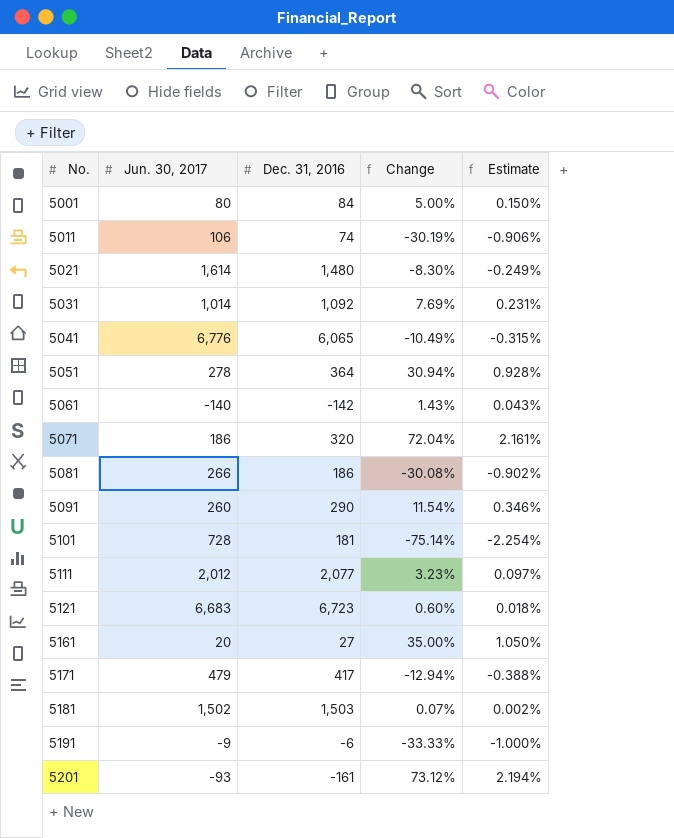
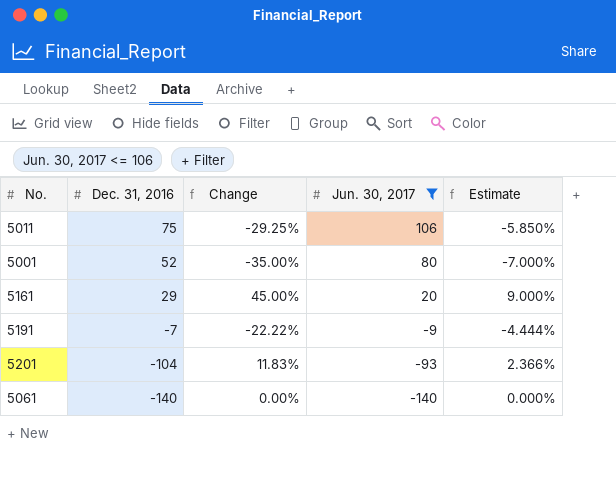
filter: none -> Jun. 30, 2017 <= 106
row order: No. ascending -> Dec. 31, 2016 descending
column Jun. 30, 2017 | position: 2 -> 4
column Estimate | formula: [Change] * 0.03 -> [Change] * 0.2
5011 | Dec. 31, 2016: 74 -> 75
5011 | Change: -30.19% -> -29.25%
5001 | Dec. 31, 2016: 84 -> 52
5001 | Change: 5.00% -> -35.00%
5161 | Dec. 31, 2016: 27 -> 29
5161 | Change: 35.00% -> 45.00%
5191 | Dec. 31, 2016: -6 -> -7
5191 | Change: -33.33% -> -22.22%
5201 | Dec. 31, 2016: -161 -> -104
5201 | Change: 73.12% -> 11.83%
5061 | Dec. 31, 2016: -142 -> -140
5061 | Change: 1.43% -> 0.00%

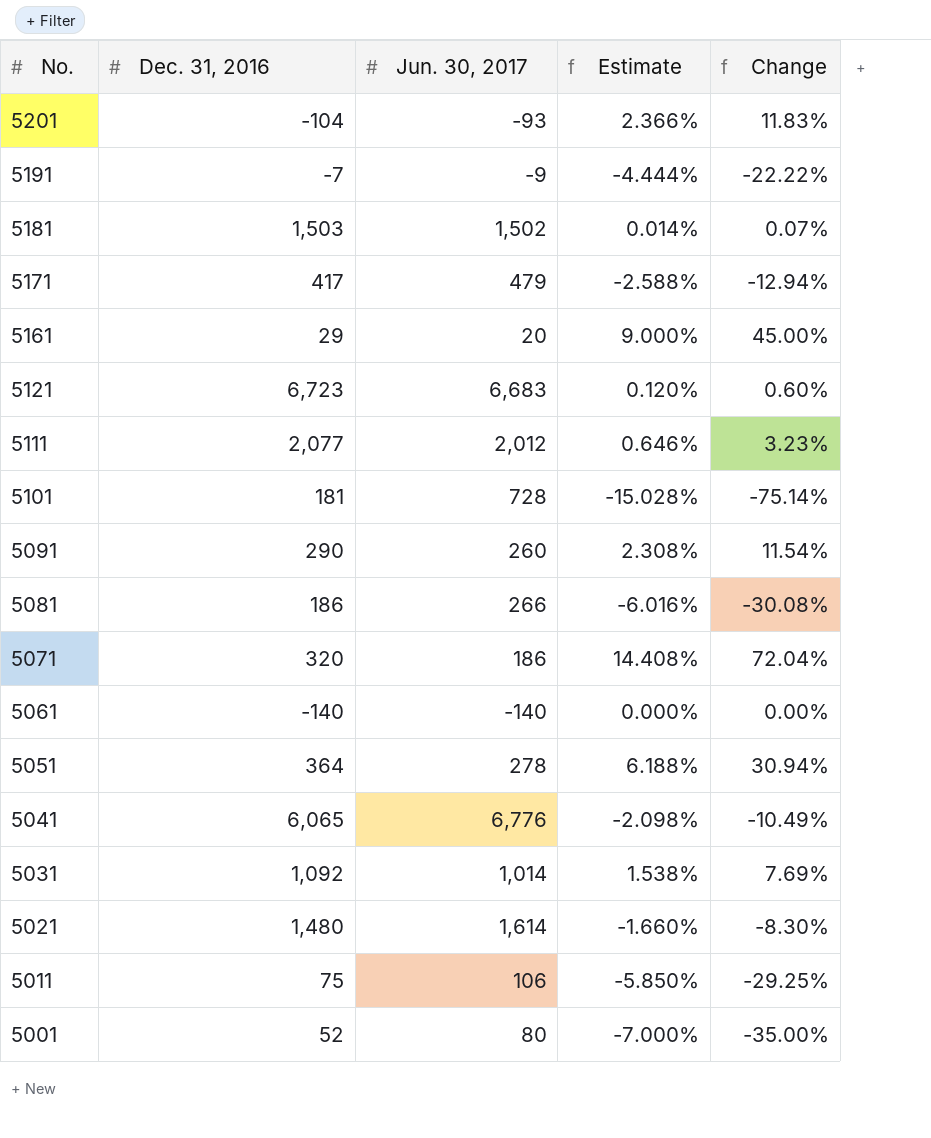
filter: Jun. 30, 2017 <= 106 -> none
row order: Dec. 31, 2016 descending -> No. descending
column Change | position: 3 -> 5

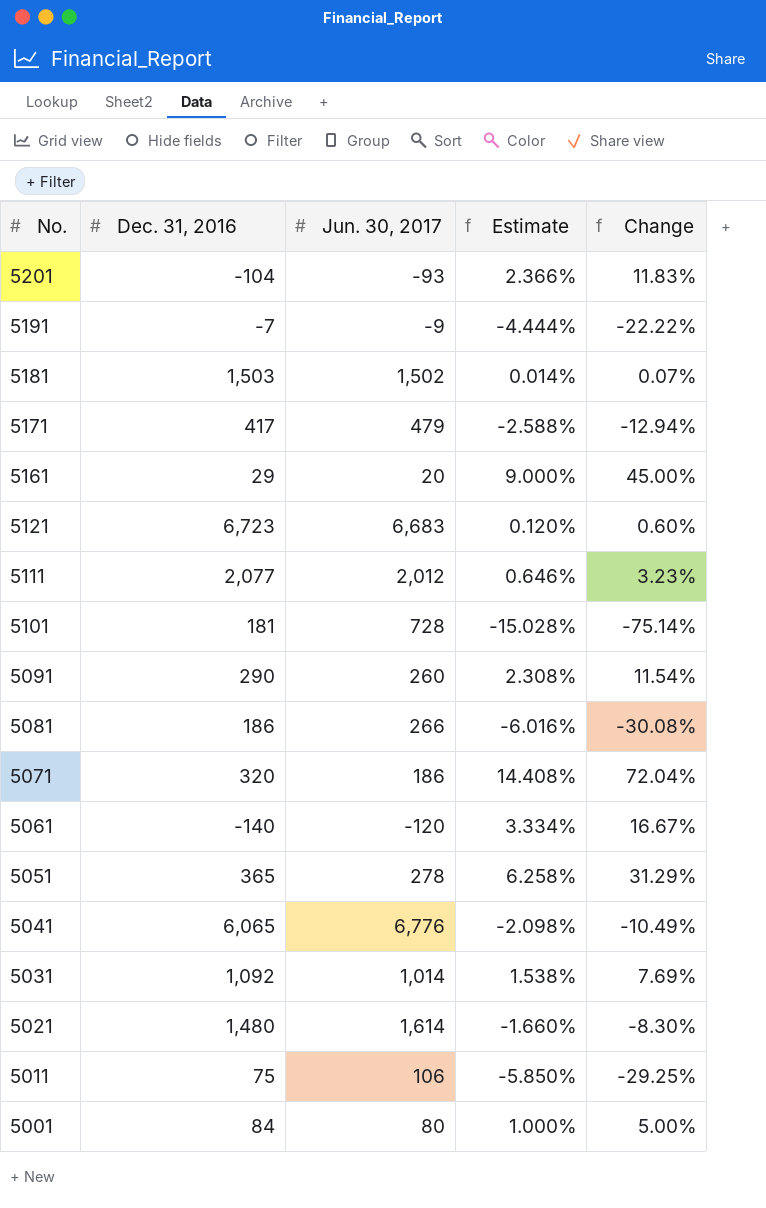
5061 | Jun. 30, 2017: -140 -> -120
5061 | Estimate: 0.000% -> 3.334%
5061 | Change: 0.00% -> 16.67%
5051 | Dec. 31, 2016: 364 -> 365
5051 | Estimate: 6.188% -> 6.258%
5051 | Change: 30.94% -> 31.29%
5001 | Dec. 31, 2016: 52 -> 84
5001 | Estimate: -7.000% -> 1.000%
5001 | Change: -35.00% -> 5.00%

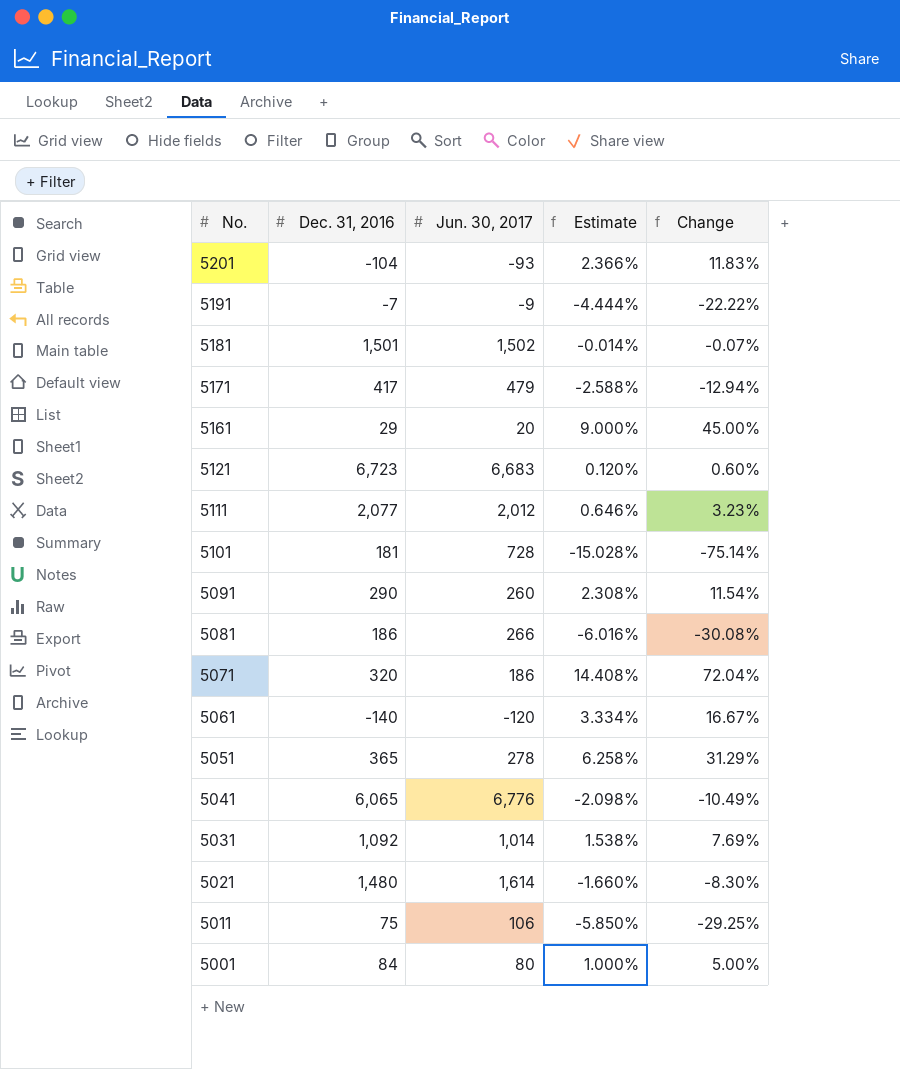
5181 | Dec. 31, 2016: 1,503 -> 1,501
5181 | Estimate: 0.014% -> -0.014%
5181 | Change: 0.07% -> -0.07%

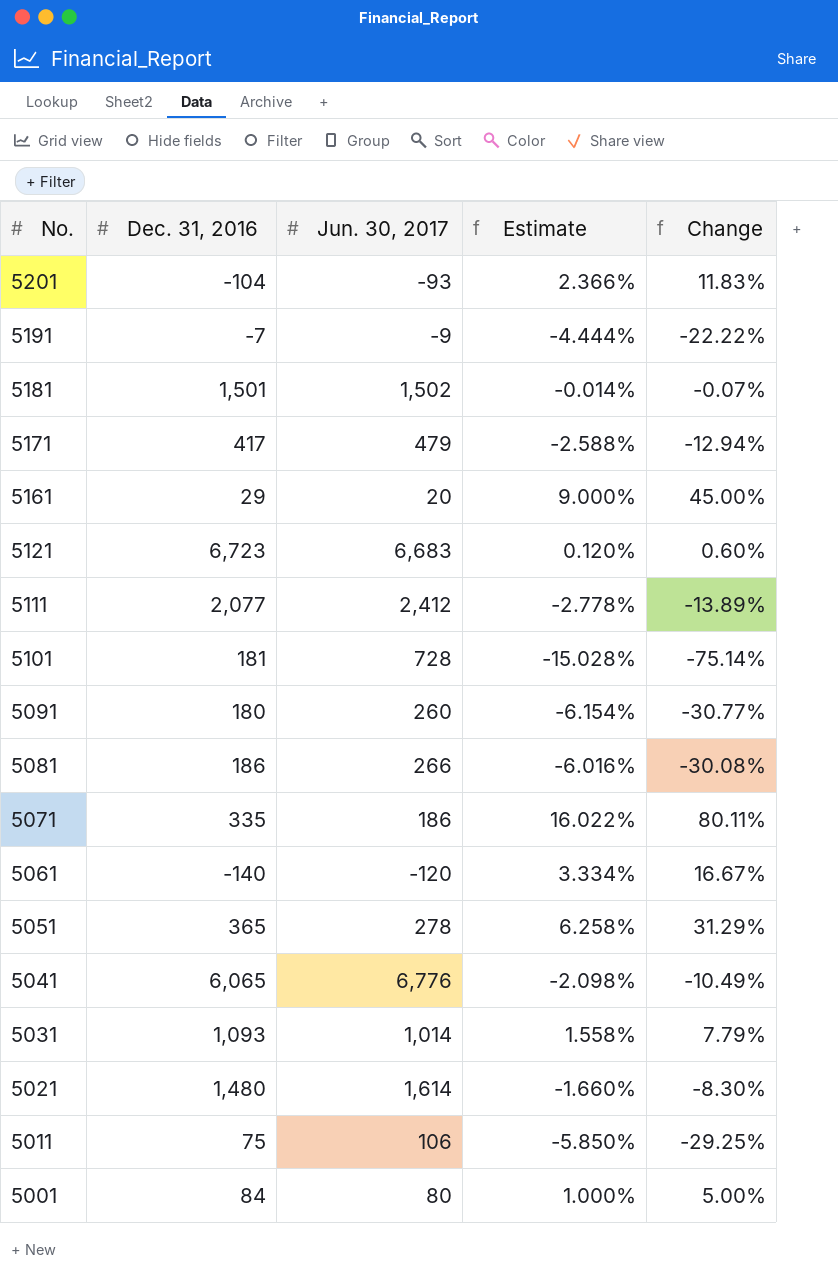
5111 | Jun. 30, 2017: 2,012 -> 2,412
5111 | Estimate: 0.646% -> -2.778%
5111 | Change: 3.23% -> -13.89%
5091 | Dec. 31, 2016: 290 -> 180
5091 | Estimate: 2.308% -> -6.154%
5091 | Change: 11.54% -> -30.77%
5071 | Dec. 31, 2016: 320 -> 335
5071 | Estimate: 14.408% -> 16.022%
5071 | Change: 72.04% -> 80.11%
5031 | Dec. 31, 2016: 1,092 -> 1,093
5031 | Estimate: 1.538% -> 1.558%
5031 | Change: 7.69% -> 7.79%

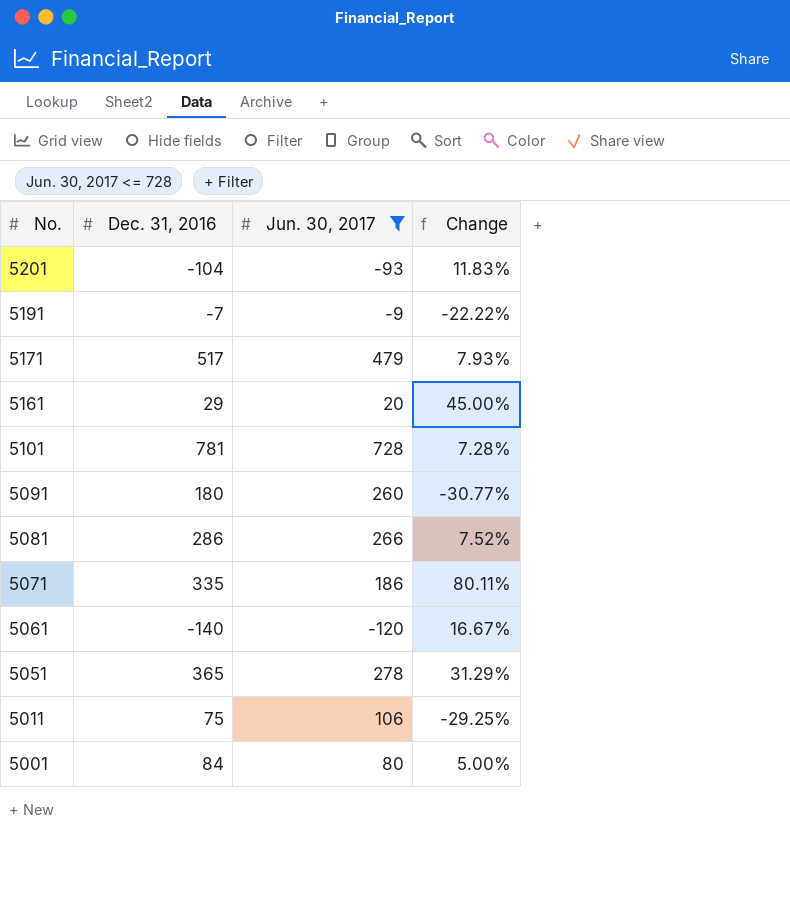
filter: none -> Jun. 30, 2017 <= 728
column Estimate | formula: [Change] * 0.2 -> none
5171 | Dec. 31, 2016: 417 -> 517
5171 | Change: -12.94% -> 7.93%
5101 | Dec. 31, 2016: 181 -> 781
5101 | Change: -75.14% -> 7.28%
5081 | Dec. 31, 2016: 186 -> 286
5081 | Change: -30.08% -> 7.52%

